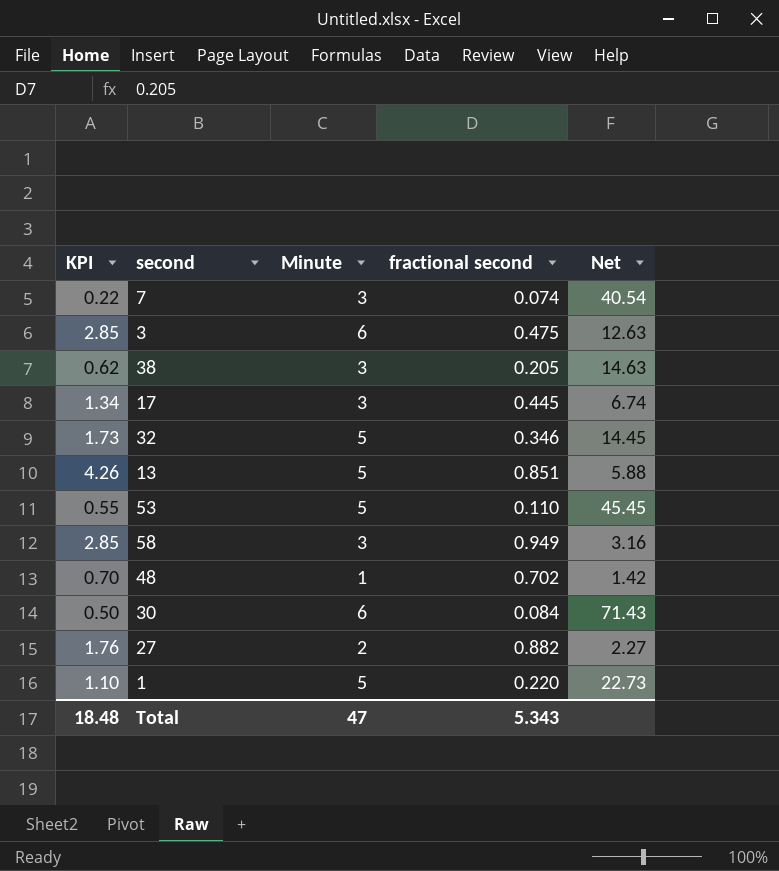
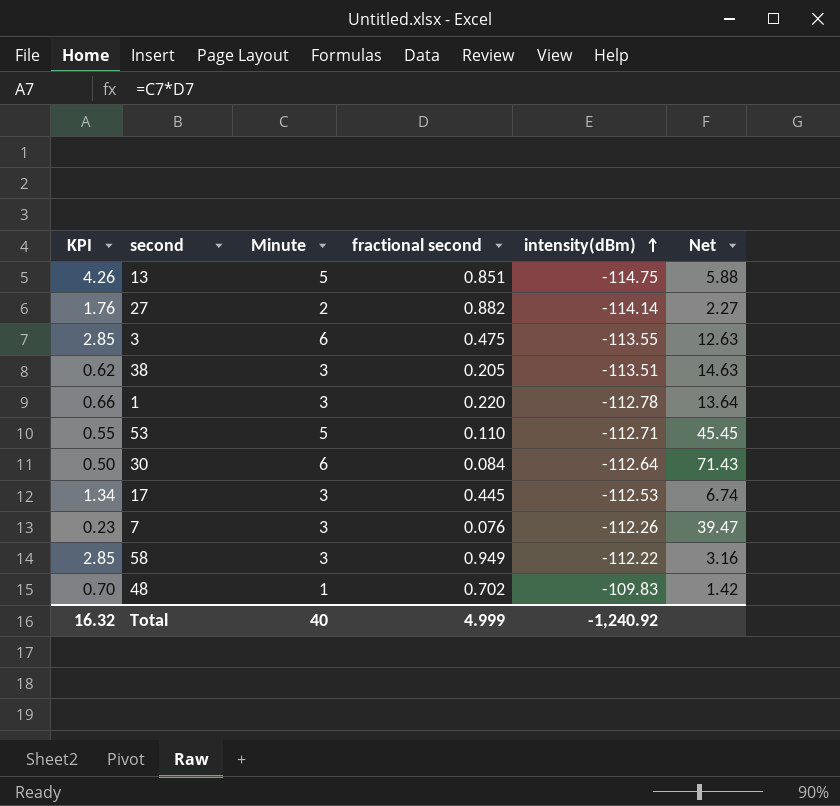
row order: none -> intensity(dBm) ascending
column intensity(dBm) | position: none -> 5
row 32: 1.73 | 5 | 0.346 | 14.45 -> none
1 | KPI: 1.10 -> 0.66
1 | Minute: 5 -> 3
1 | Net: 22.73 -> 13.64
7 | KPI: 0.22 -> 0.23
7 | fractional second: 0.074 -> 0.076
7 | Net: 40.54 -> 39.47
Total | KPI: 18.48 -> 16.32
Total | Minute: 47 -> 40
Total | fractional second: 5.343 -> 4.999

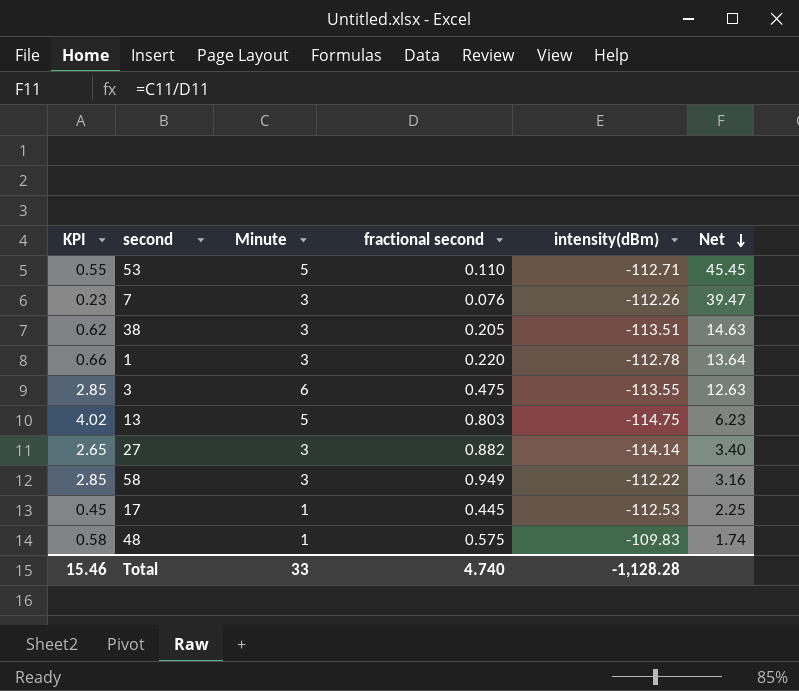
row order: intensity(dBm) ascending -> Net descending
row 30: 0.50 | 6 | 0.084 | -112.64 | 71.43 -> none
13 | KPI: 4.26 -> 4.02
13 | fractional second: 0.851 -> 0.803
13 | Net: 5.88 -> 6.23
27 | KPI: 1.76 -> 2.65
27 | Minute: 2 -> 3
27 | Net: 2.27 -> 3.40
17 | KPI: 1.34 -> 0.45
17 | Minute: 3 -> 1
17 | Net: 6.74 -> 2.25
48 | KPI: 0.70 -> 0.58
48 | fractional second: 0.702 -> 0.575
48 | Net: 1.42 -> 1.74
Total | KPI: 16.32 -> 15.46
Total | Minute: 40 -> 33
Total | fractional second: 4.999 -> 4.740
Total | intensity(dBm): -1,240.92 -> -1,128.28

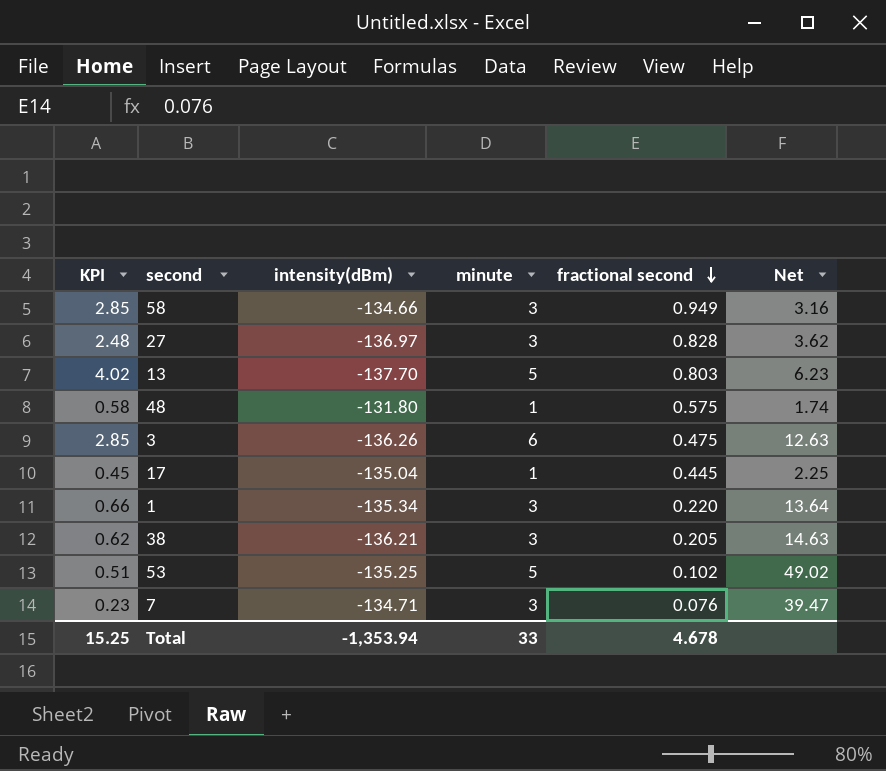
row order: Net descending -> fractional second descending
column intensity(dBm) | position: 5 -> 3
column name: Minute -> minute
58 | intensity(dBm): -112.22 -> -134.66
27 | KPI: 2.65 -> 2.48
27 | intensity(dBm): -114.14 -> -136.97
27 | fractional second: 0.882 -> 0.828
27 | Net: 3.40 -> 3.62
13 | intensity(dBm): -114.75 -> -137.70
48 | intensity(dBm): -109.83 -> -131.80
3 | intensity(dBm): -113.55 -> -136.26
17 | intensity(dBm): -112.53 -> -135.04
1 | intensity(dBm): -112.78 -> -135.34
38 | intensity(dBm): -113.51 -> -136.21
53 | KPI: 0.55 -> 0.51
53 | intensity(dBm): -112.71 -> -135.25
53 | fractional second: 0.110 -> 0.102
53 | Net: 45.45 -> 49.02
7 | intensity(dBm): -112.26 -> -134.71
Total | KPI: 15.46 -> 15.25
Total | intensity(dBm): -1,128.28 -> -1,353.94
Total | fractional second: 4.740 -> 4.678

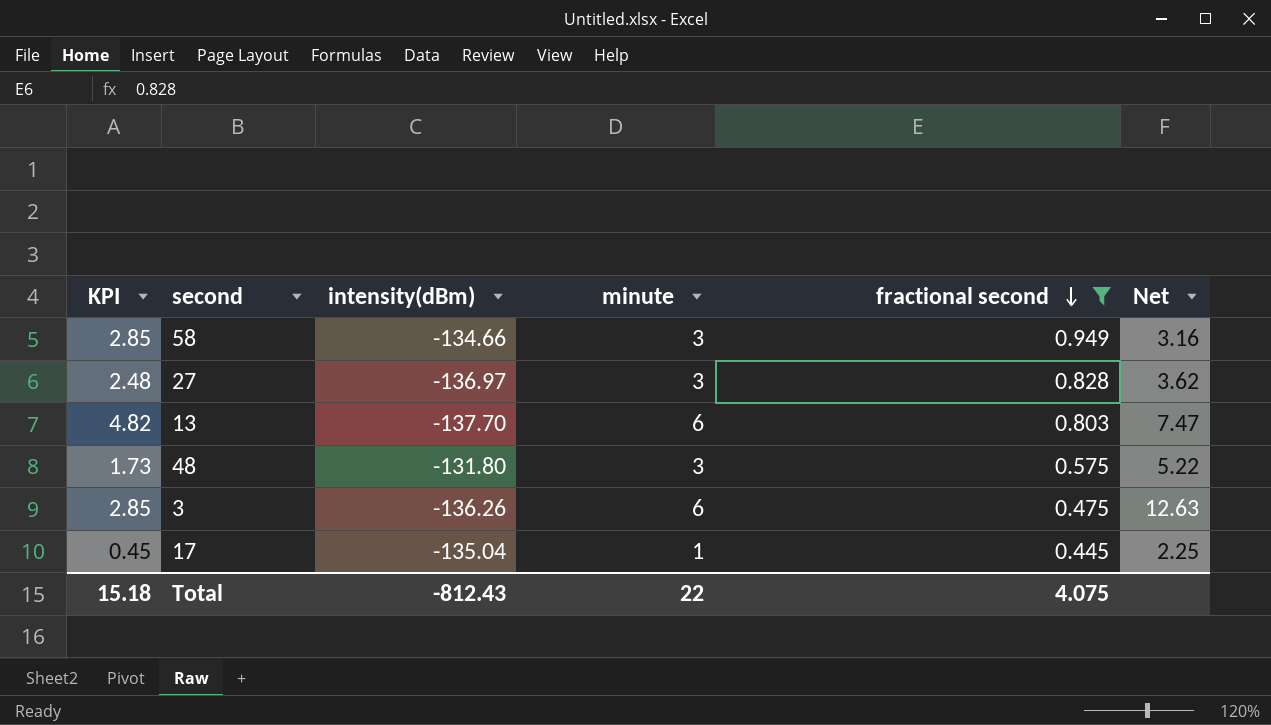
filter: none -> fractional second >= 0.445
13 | KPI: 4.02 -> 4.82
13 | minute: 5 -> 6
13 | Net: 6.23 -> 7.47
48 | KPI: 0.58 -> 1.73
48 | minute: 1 -> 3
48 | Net: 1.74 -> 5.22
Total | KPI: 15.25 -> 15.18
Total | intensity(dBm): -1,353.94 -> -812.43
Total | minute: 33 -> 22
Total | fractional second: 4.678 -> 4.075

